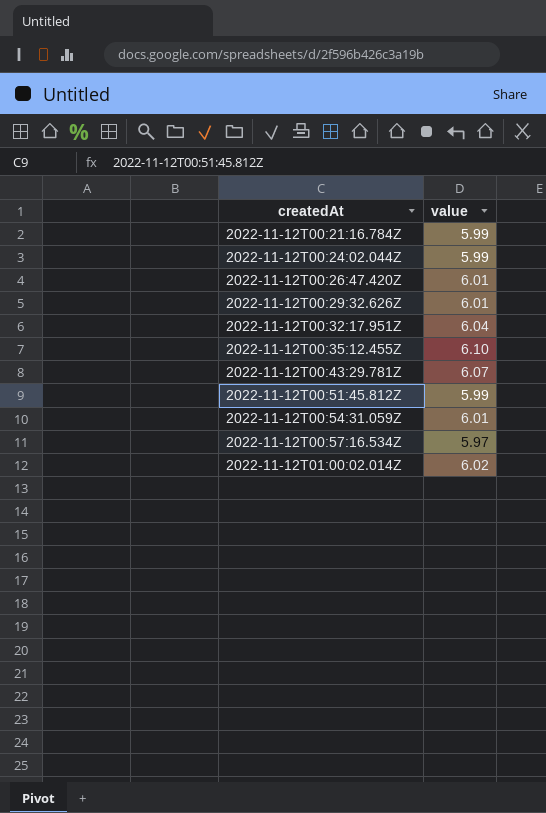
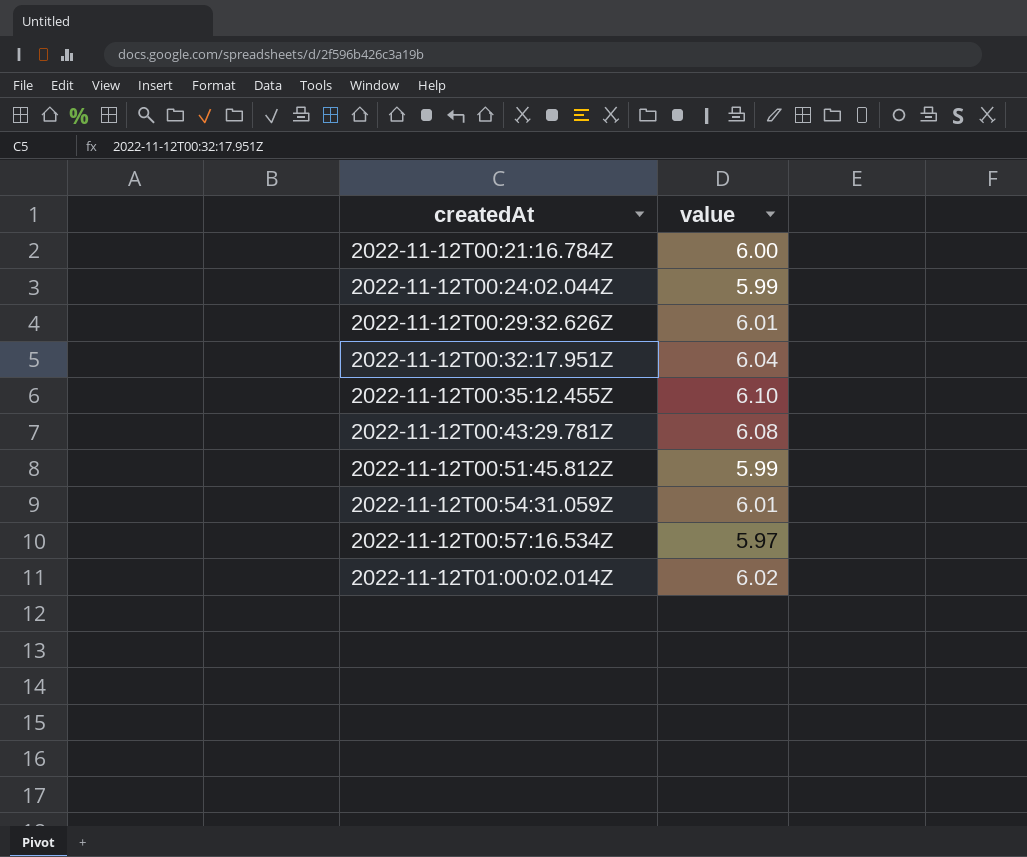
row 2022-11-12T00:26:47.420Z: 6.01 -> none
2022-11-12T00:21:16.784Z | value: 5.99 -> 6.00
2022-11-12T00:43:29.781Z | value: 6.07 -> 6.08

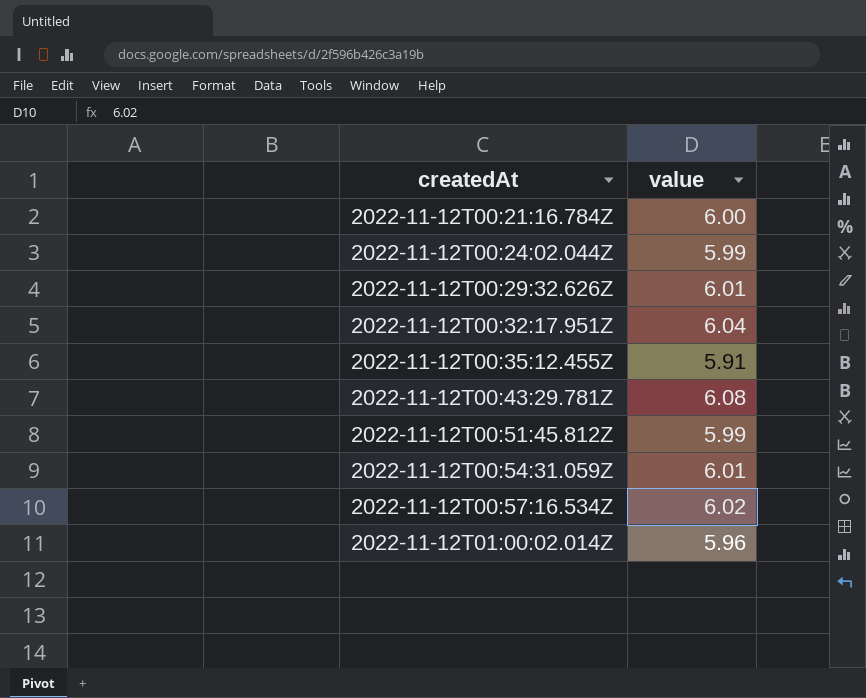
2022-11-12T00:35:12.455Z | value: 6.10 -> 5.91
2022-11-12T00:57:16.534Z | value: 5.97 -> 6.02
2022-11-12T01:00:02.014Z | value: 6.02 -> 5.96

